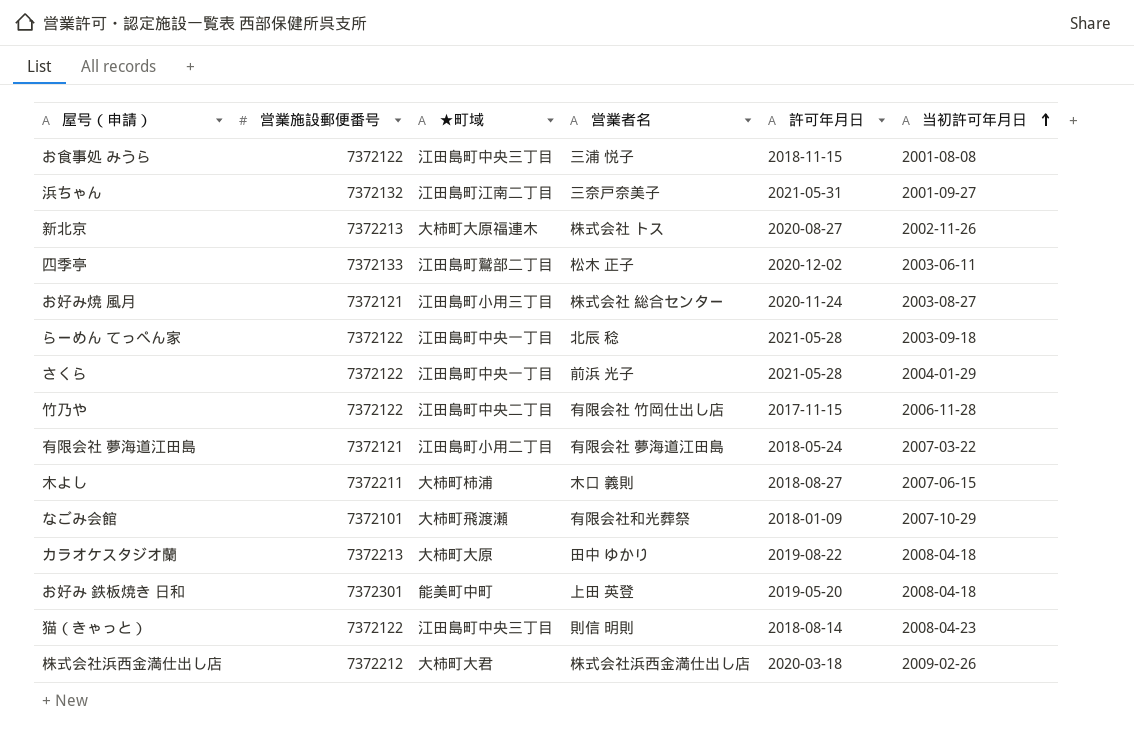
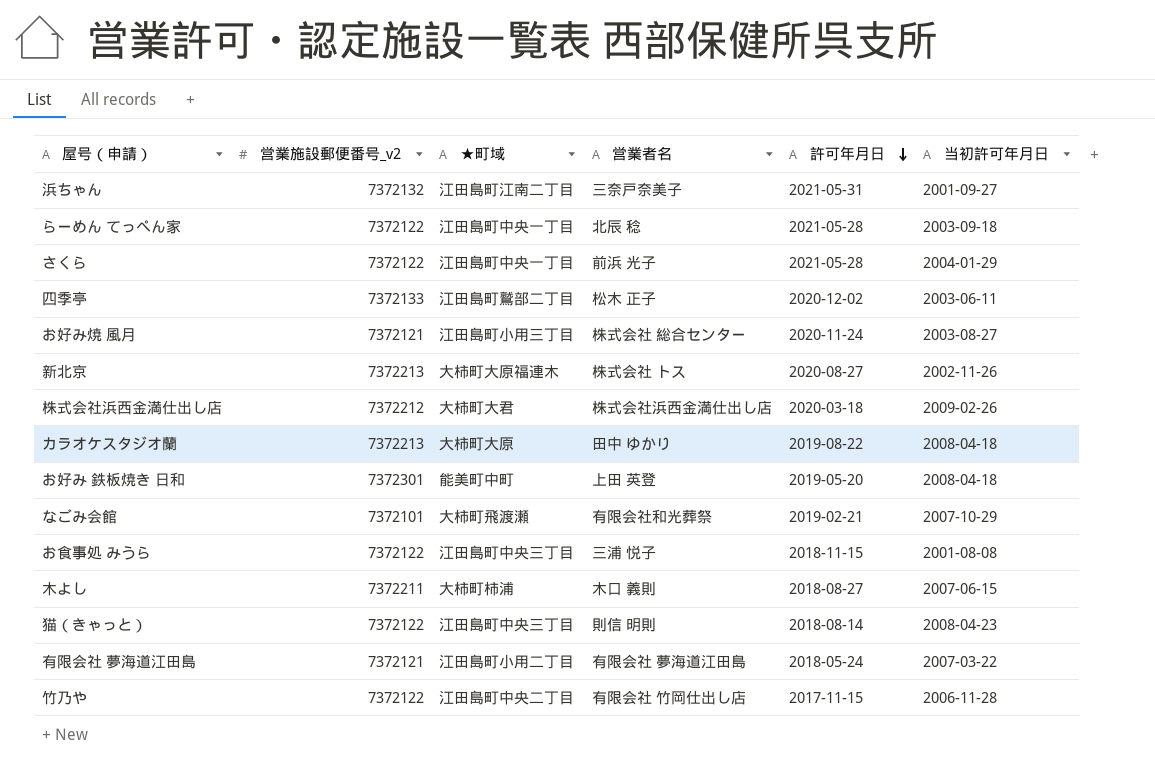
row order: 当初許可年月日 ascending -> 許可年月日 descending
column name: 営業施設郵便番号 -> 営業施設郵便番号_v2
なごみ会館 | 許可年月日: 2018-01-09 -> 2019-02-21

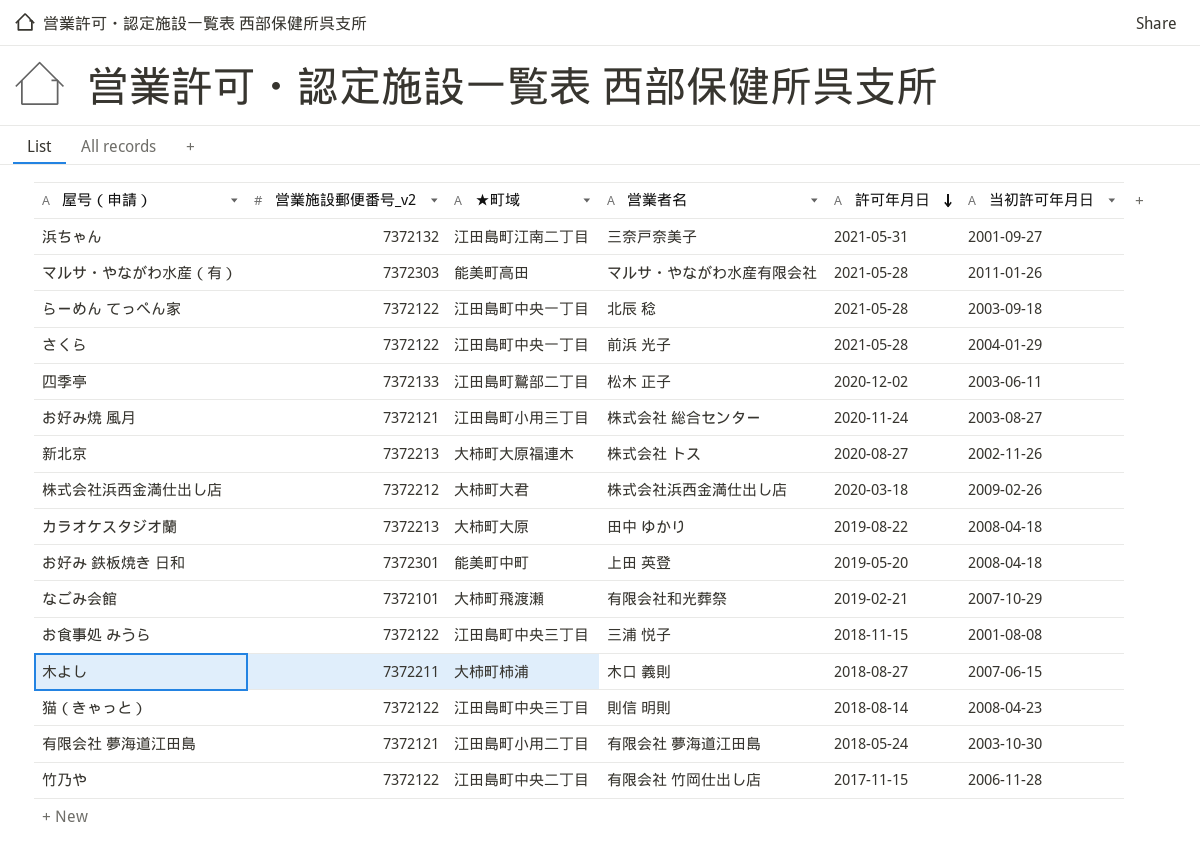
row マルサ・やながわ水産（有）: none -> 7372303 | 能美町高田 | マルサ・やながわ水産有限会社 | 2021-05-28 | 2011-01-26
有限会社 夢海道江田島 | 当初許可年月日: 2007-03-22 -> 2003-10-30

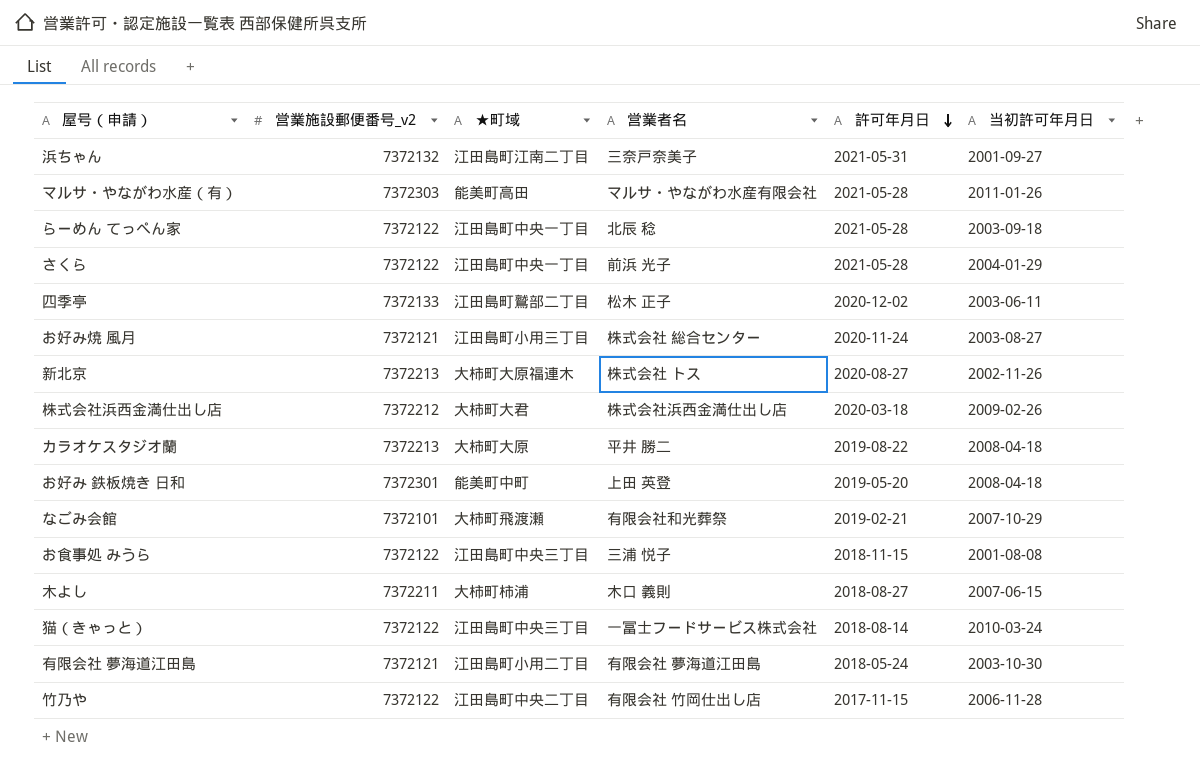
カラオケスタジオ蘭 | 営業者名: 田中 ゆかり -> 平井 勝二
猫（きゃっと） | 営業者名: 則信 明則 -> 一冨士フードサービス株式会社
猫（きゃっと） | 当初許可年月日: 2008-04-23 -> 2010-03-24

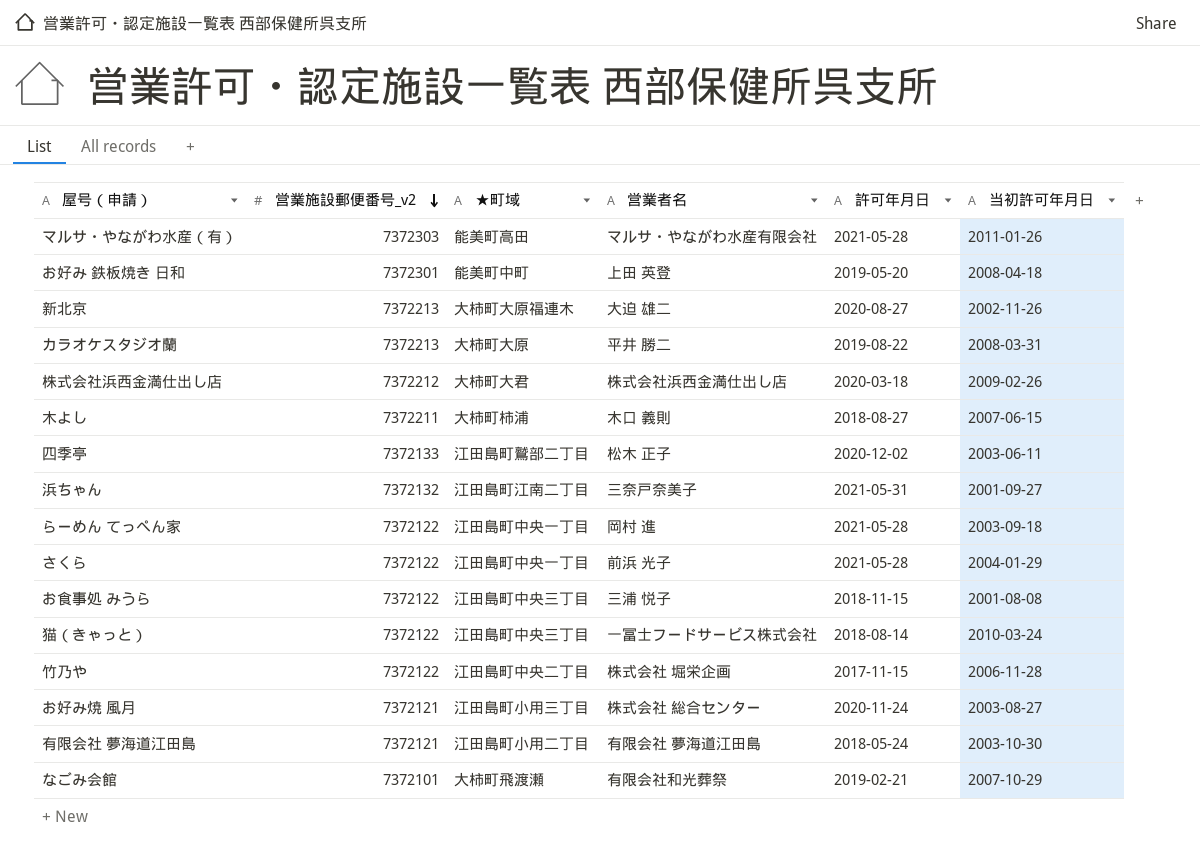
row order: 許可年月日 descending -> 営業施設郵便番号_v2 descending
新北京 | 営業者名: 株式会社 トス -> 大迫 雄二
カラオケスタジオ蘭 | 当初許可年月日: 2008-04-18 -> 2008-03-31
らーめん てっぺん家 | 営業者名: 北辰 稔 -> 岡村 進
竹乃や | 営業者名: 有限会社 竹岡仕出し店 -> 株式会社 堀栄企画

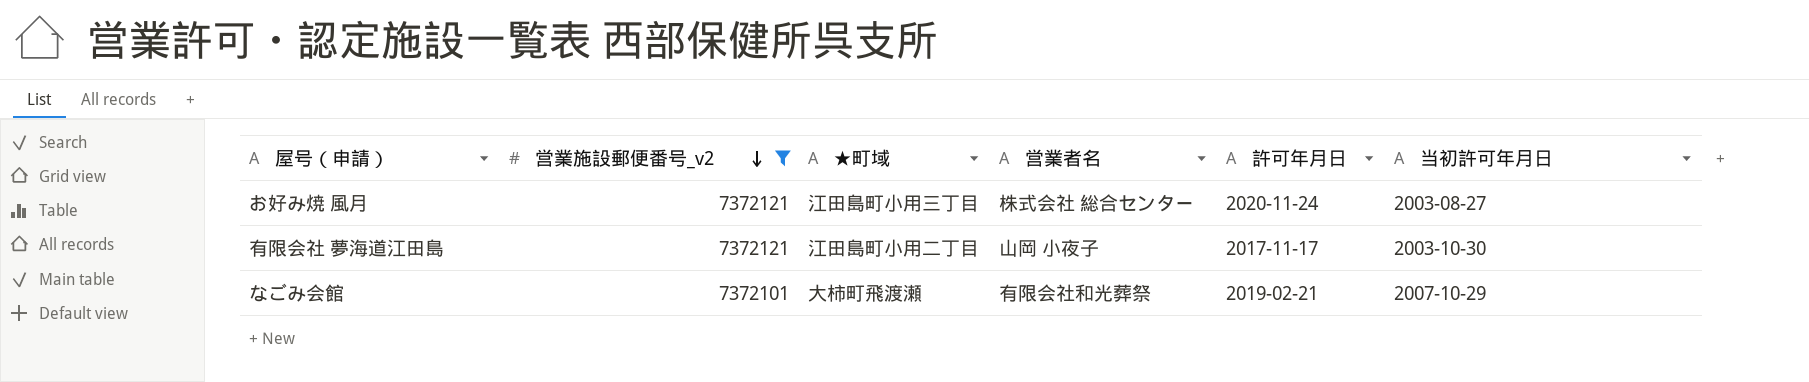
filter: none -> 営業施設郵便番号_v2 <= 7372121
有限会社 夢海道江田島 | 営業者名: 有限会社 夢海道江田島 -> 山岡 小夜子
有限会社 夢海道江田島 | 許可年月日: 2018-05-24 -> 2017-11-17

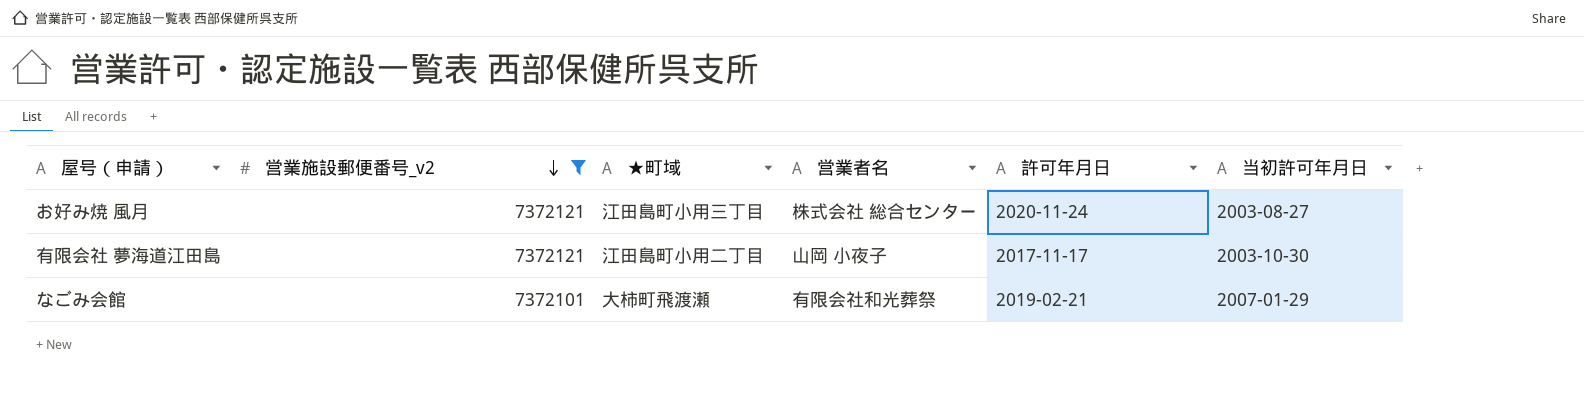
なごみ会館 | 当初許可年月日: 2007-10-29 -> 2007-01-29

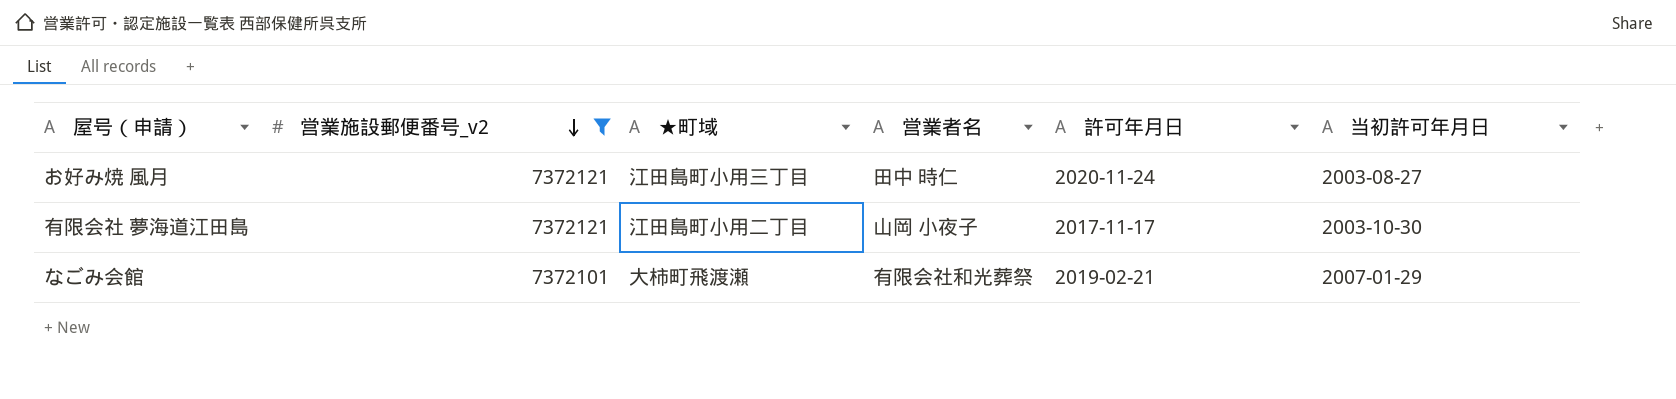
お好み焼 風月 | 営業者名: 株式会社 総合センター -> 田中 時仁

